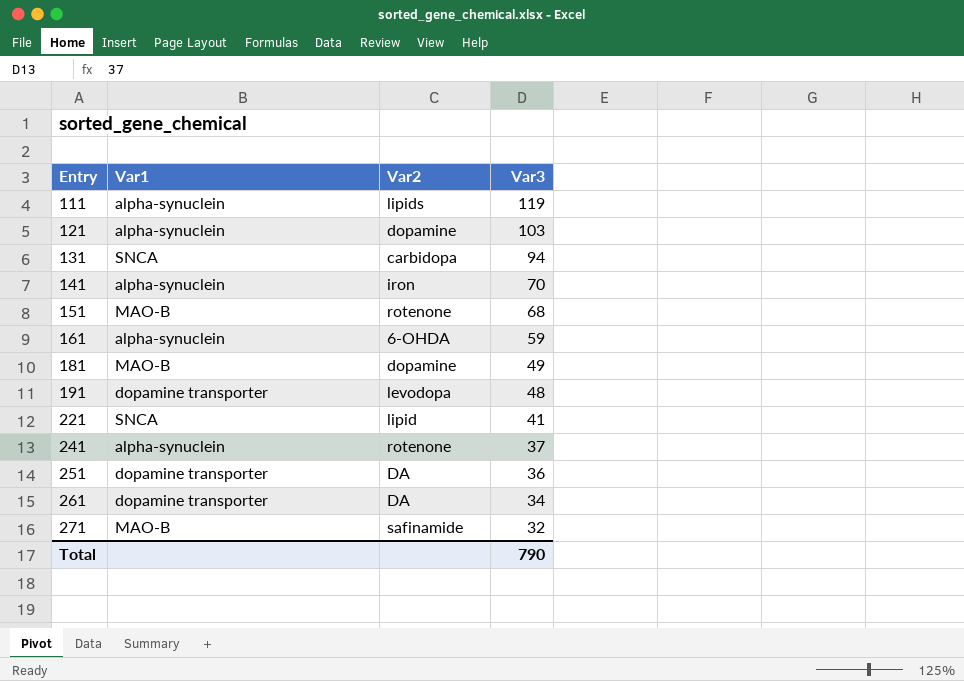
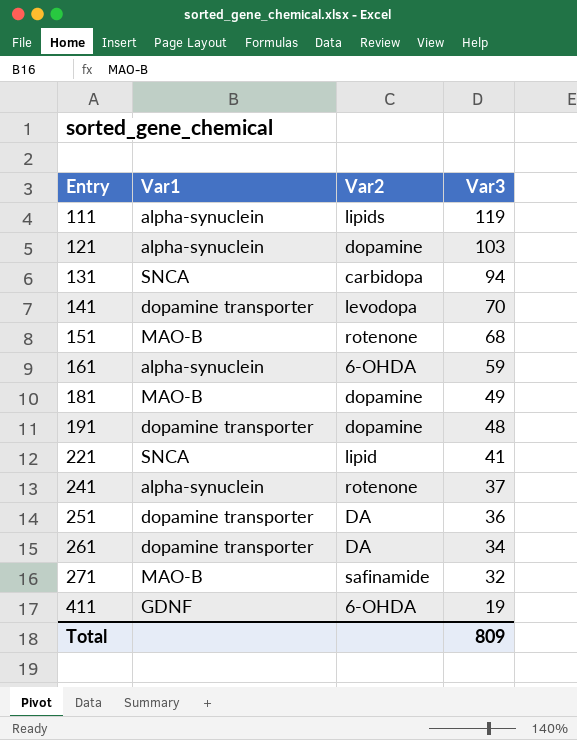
141 | Var1: alpha-synuclein -> dopamine transporter
141 | Var2: iron -> levodopa
191 | Var2: levodopa -> dopamine
row 411: none -> GDNF | 6-OHDA | 19
Total | Var3: 790 -> 809

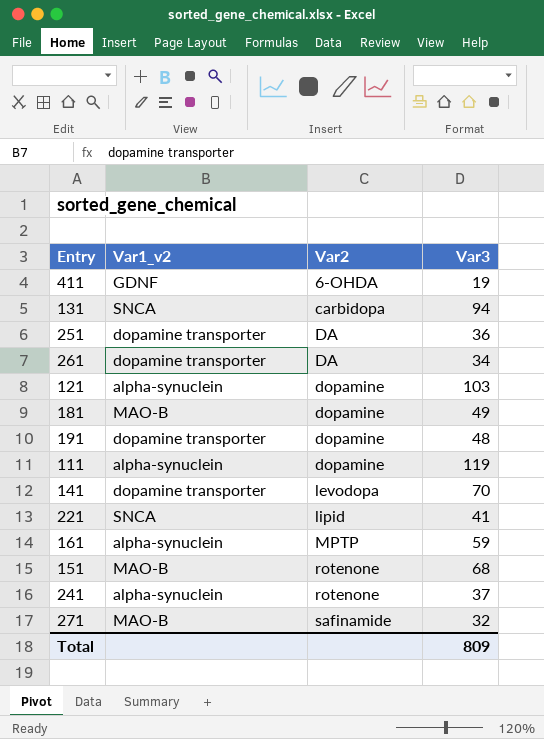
row order: Entry ascending -> Var2 ascending
column name: Var1 -> Var1_v2
111 | Var2: lipids -> dopamine
161 | Var2: 6-OHDA -> MPTP

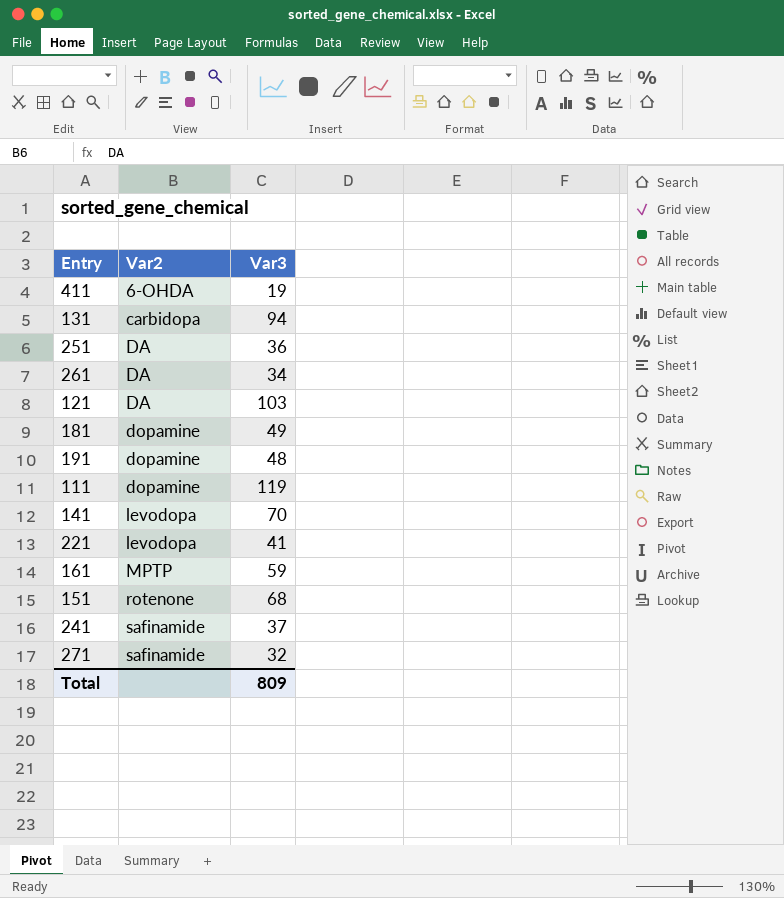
column Var1_v2 | position: 2 -> none
121 | Var2: dopamine -> DA
221 | Var2: lipid -> levodopa
241 | Var2: rotenone -> safinamide

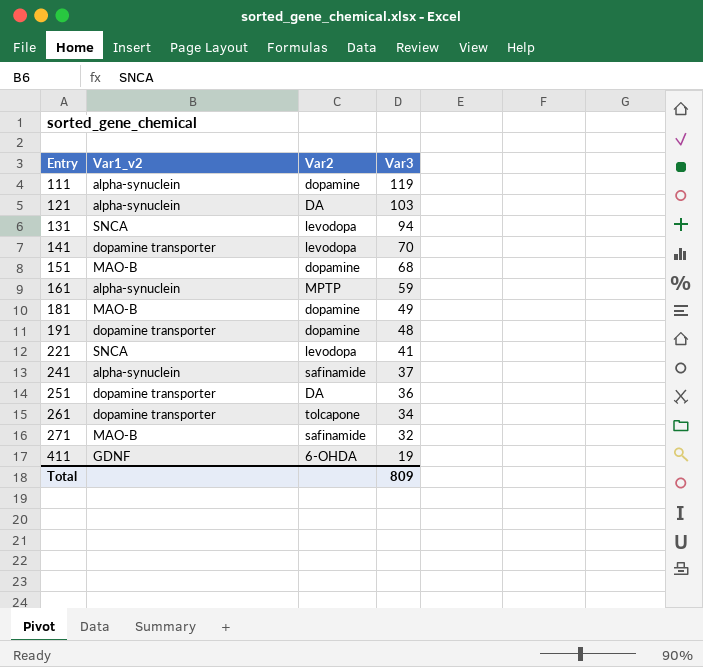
row order: Var2 ascending -> Entry ascending
column Var1_v2 | position: none -> 2
131 | Var2: carbidopa -> levodopa
151 | Var2: rotenone -> dopamine
261 | Var2: DA -> tolcapone

